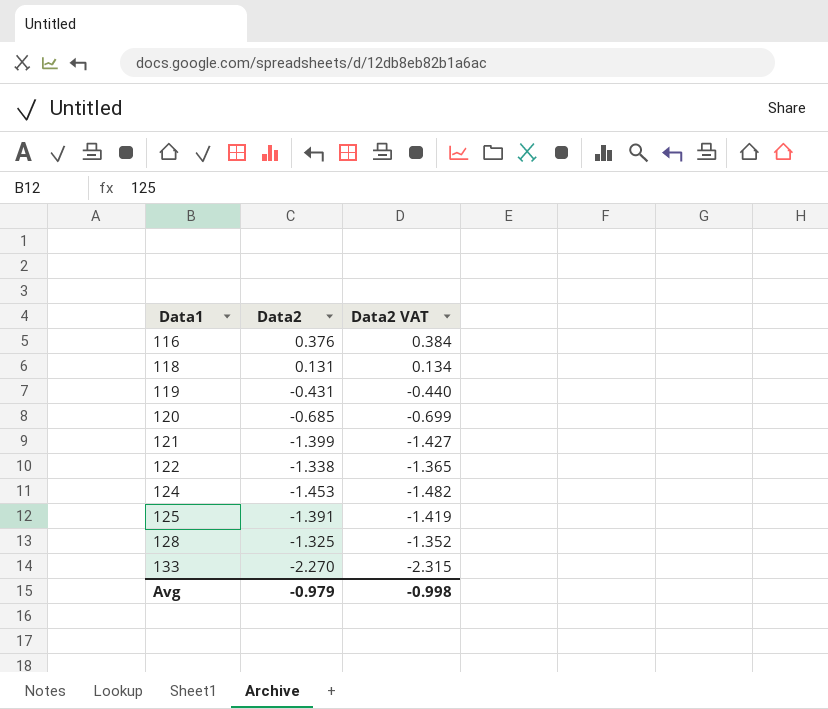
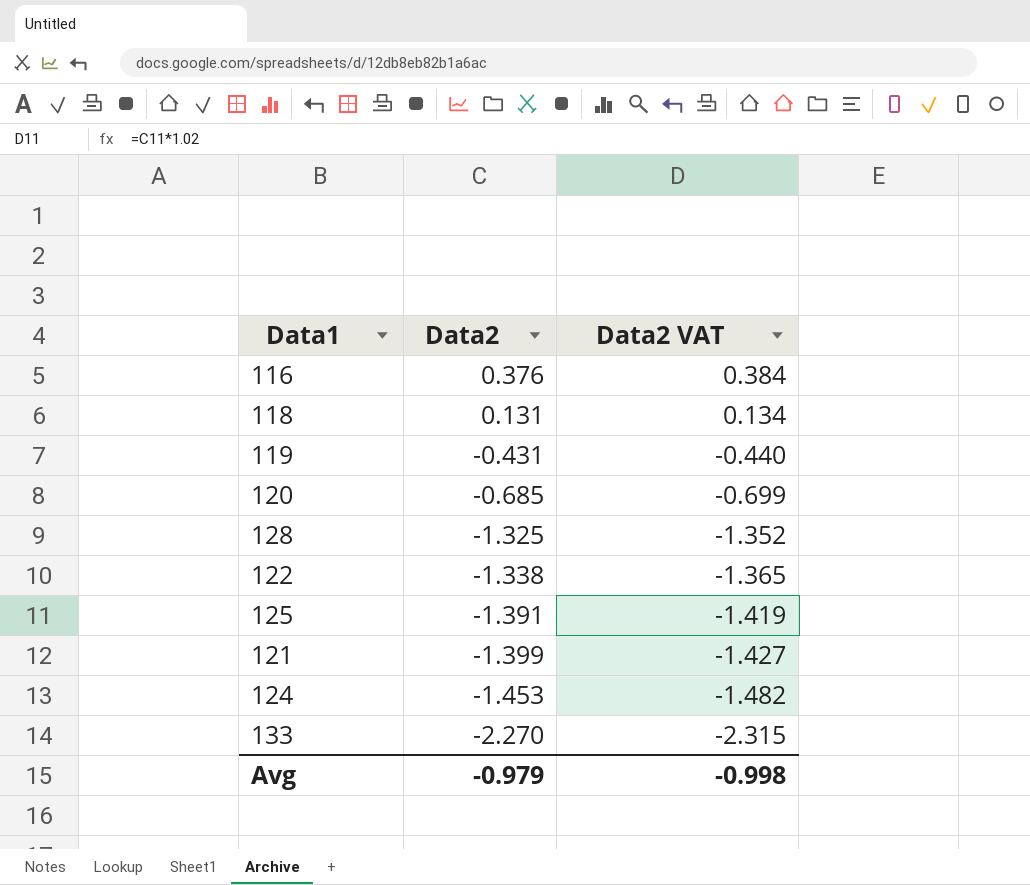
row order: Data1 ascending -> Data2 descending

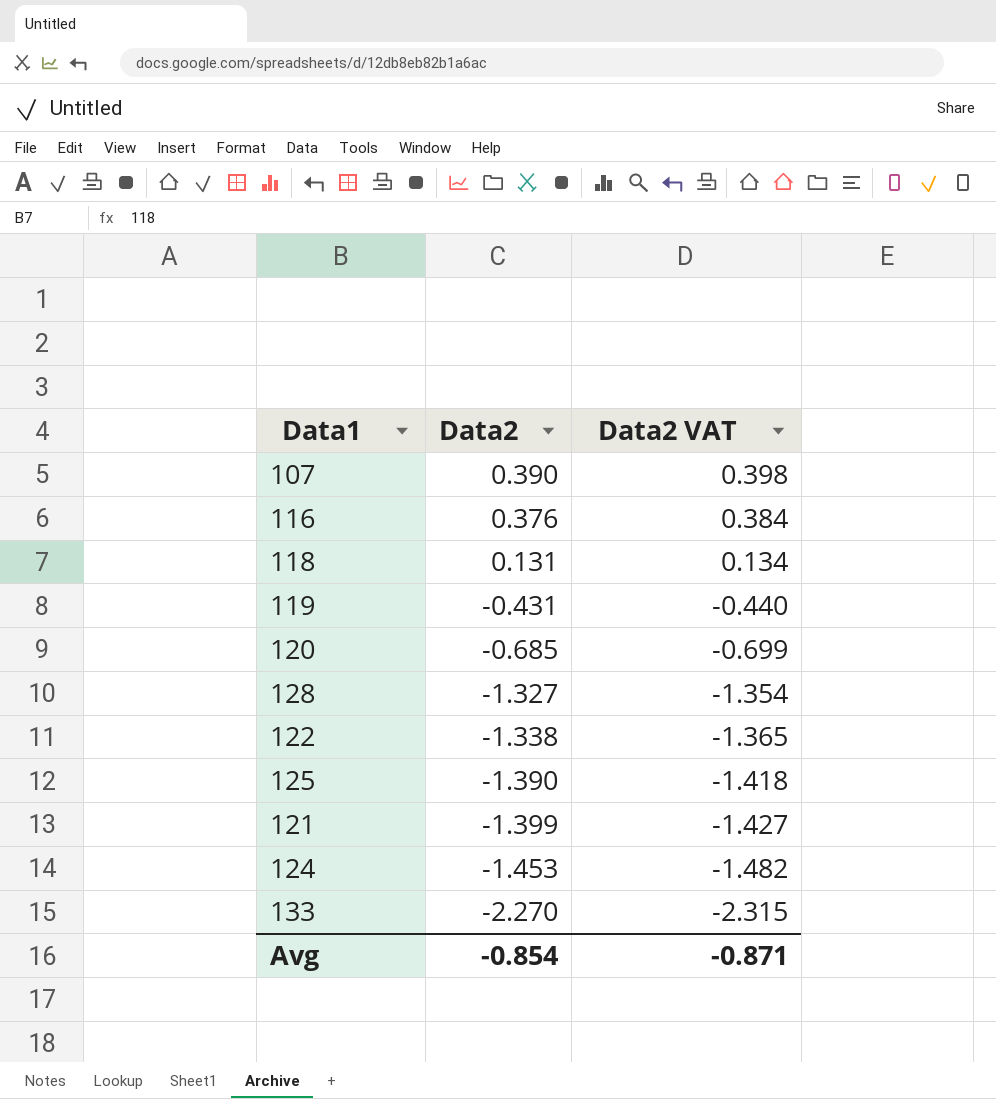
row 107: none -> 0.390 | 0.398
128 | Data2: -1.325 -> -1.327
128 | Data2 VAT: -1.352 -> -1.354
125 | Data2: -1.391 -> -1.390
125 | Data2 VAT: -1.419 -> -1.418
Avg | Data2: -0.979 -> -0.854
Avg | Data2 VAT: -0.998 -> -0.871

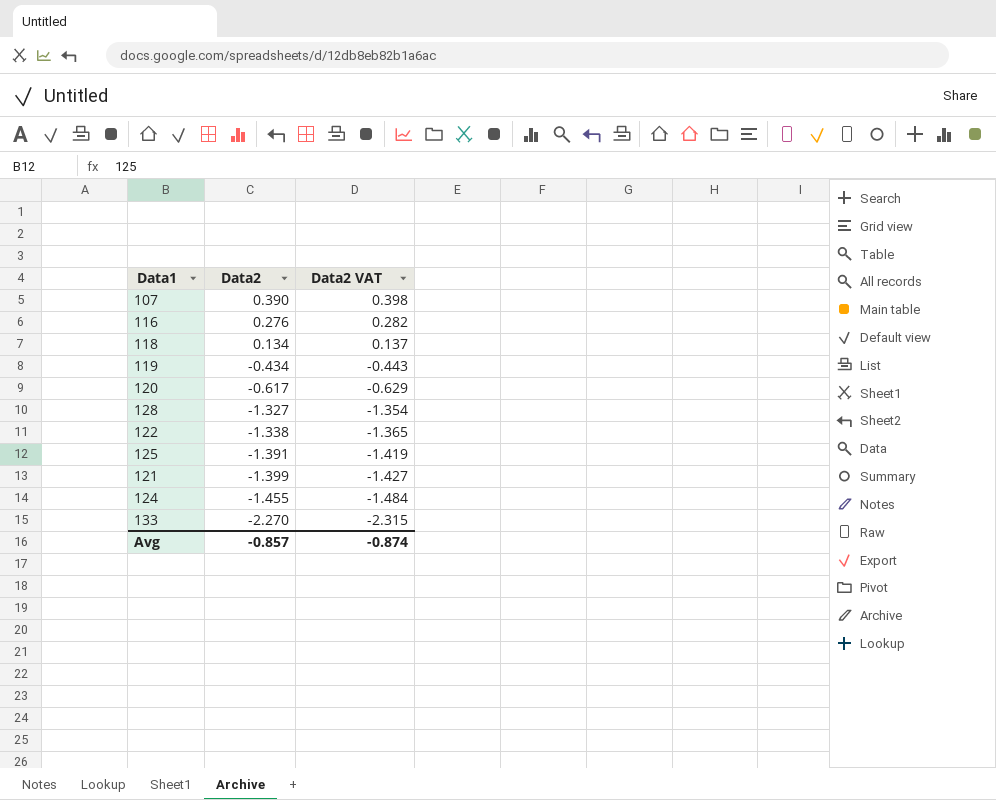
116 | Data2: 0.376 -> 0.276
116 | Data2 VAT: 0.384 -> 0.282
118 | Data2: 0.131 -> 0.134
118 | Data2 VAT: 0.134 -> 0.137
119 | Data2: -0.431 -> -0.434
119 | Data2 VAT: -0.440 -> -0.443
120 | Data2: -0.685 -> -0.617
120 | Data2 VAT: -0.699 -> -0.629
125 | Data2: -1.390 -> -1.391
125 | Data2 VAT: -1.418 -> -1.419
124 | Data2: -1.453 -> -1.455
124 | Data2 VAT: -1.482 -> -1.484
Avg | Data2: -0.854 -> -0.857
Avg | Data2 VAT: -0.871 -> -0.874

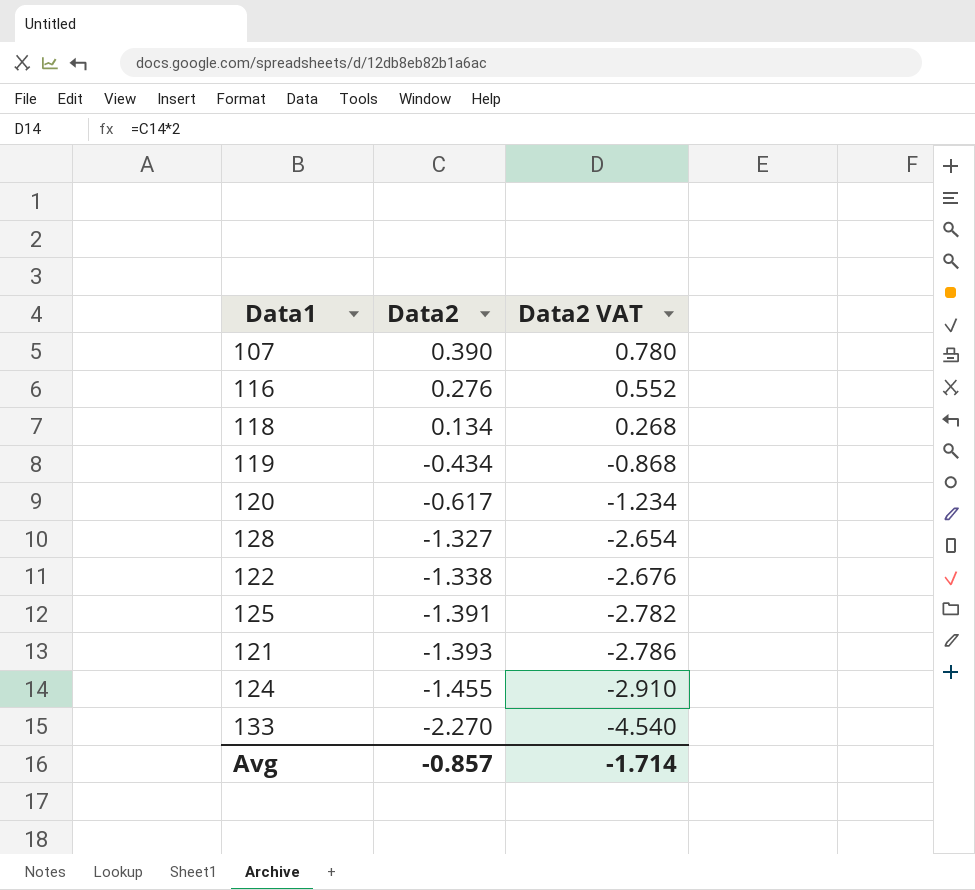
column Data2 VAT | formula: [Data2] * 1.02 -> [Data2] * 2
121 | Data2: -1.399 -> -1.393
Avg | Data2 VAT: -0.874 -> -1.714

